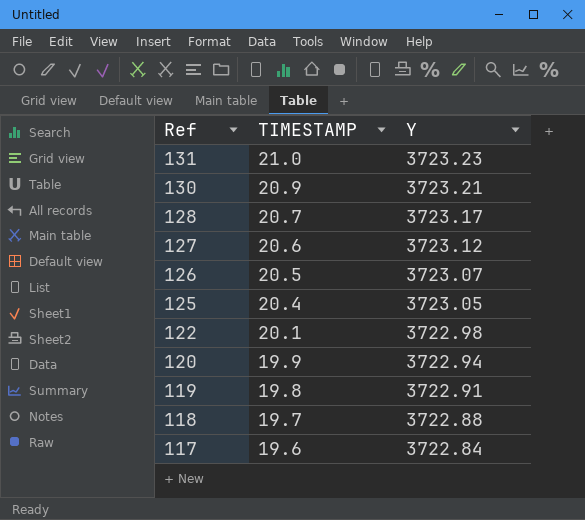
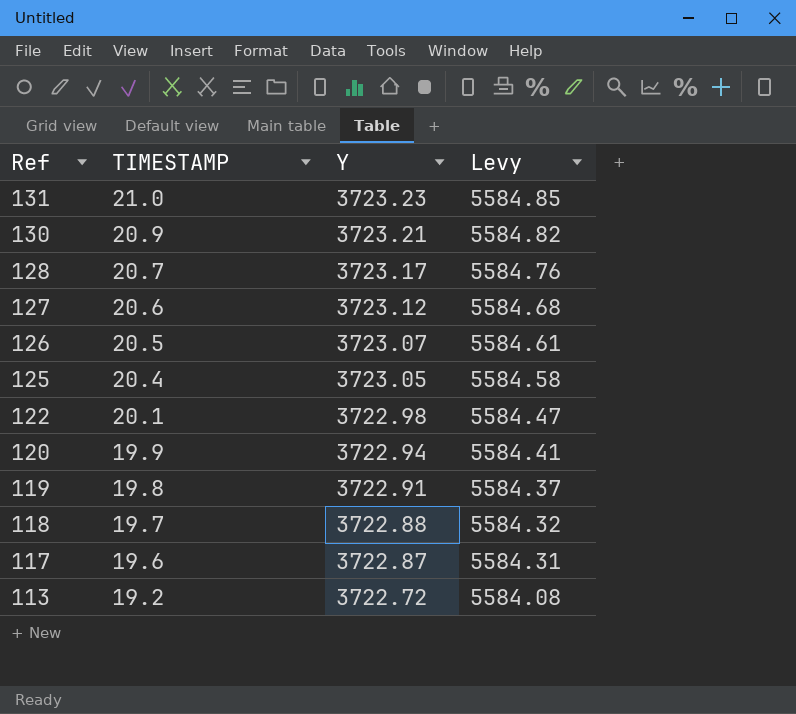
column Levy | formula: none -> [Y] * 1.5
117 | Y: 3722.84 -> 3722.87
row 113: none -> 19.2 | 3722.72 | 5584.08

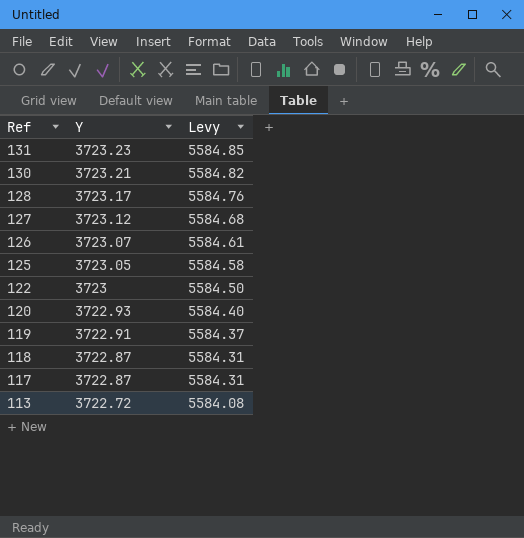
column TIMESTAMP | position: 2 -> none
122 | Y: 3722.98 -> 3723
122 | Levy: 5584.47 -> 5584.50
120 | Y: 3722.94 -> 3722.93
120 | Levy: 5584.41 -> 5584.40
118 | Y: 3722.88 -> 3722.87
118 | Levy: 5584.32 -> 5584.31

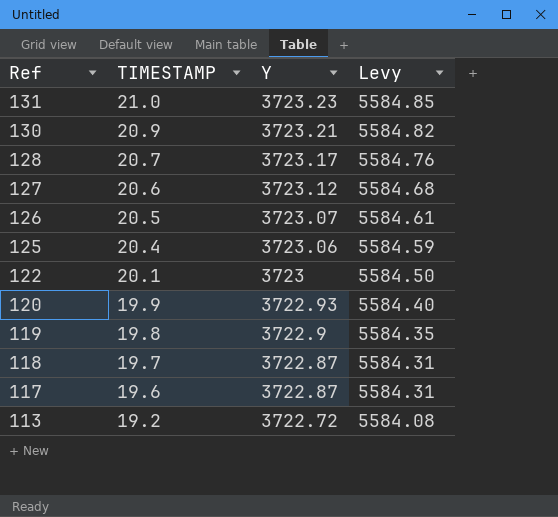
column TIMESTAMP | position: none -> 2
125 | Y: 3723.05 -> 3723.06
125 | Levy: 5584.58 -> 5584.59
119 | Y: 3722.91 -> 3722.9
119 | Levy: 5584.37 -> 5584.35

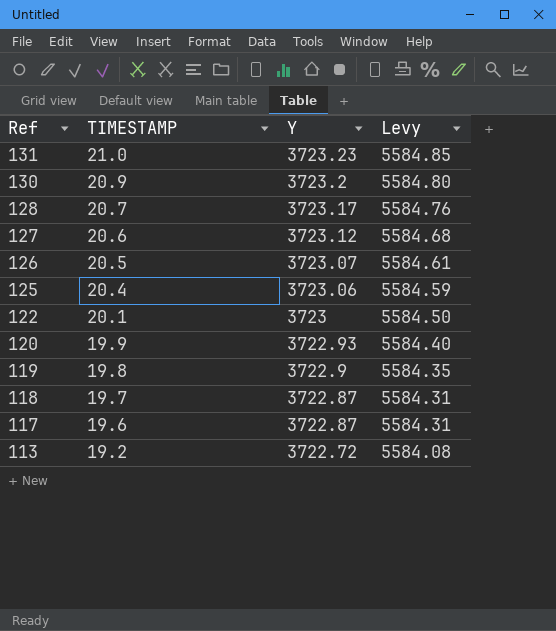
130 | Y: 3723.21 -> 3723.2
130 | Levy: 5584.82 -> 5584.80

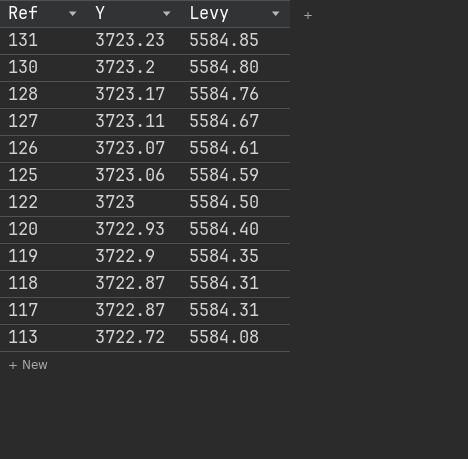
column TIMESTAMP | position: 2 -> none
127 | Y: 3723.12 -> 3723.11
127 | Levy: 5584.68 -> 5584.67

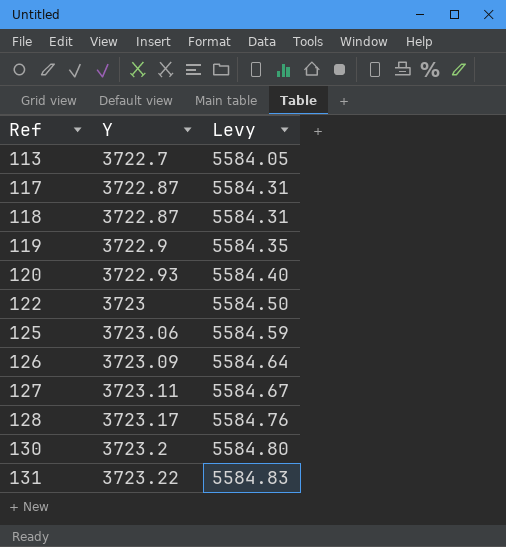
row order: Ref descending -> Ref ascending
113 | Y: 3722.72 -> 3722.7
113 | Levy: 5584.08 -> 5584.05
126 | Y: 3723.07 -> 3723.09
126 | Levy: 5584.61 -> 5584.64
131 | Y: 3723.23 -> 3723.22
131 | Levy: 5584.85 -> 5584.83

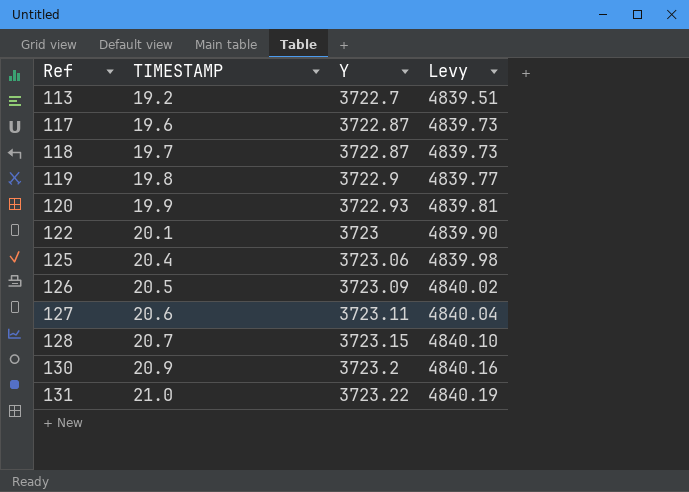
column TIMESTAMP | position: none -> 2
column Levy | formula: [Y] * 1.5 -> [Y] * 1.3
128 | Y: 3723.17 -> 3723.15

